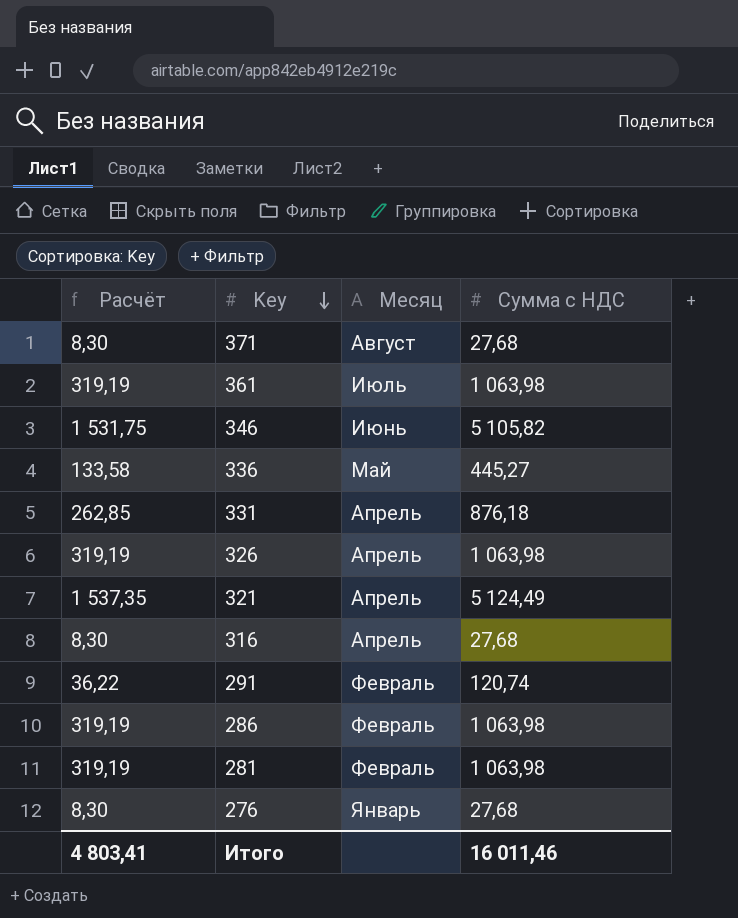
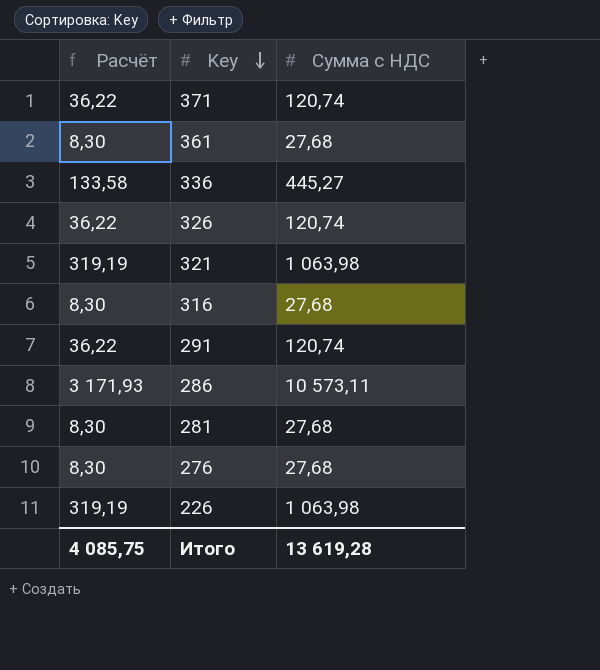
column Месяц | position: 3 -> none
row 346: 1 531,75 | Июнь | 5 105,82 -> none
row 331: 262,85 | Апрель | 876,18 -> none
371 | Расчёт: 8,30 -> 36,22
371 | Сумма с НДС: 27,68 -> 120,74
361 | Расчёт: 319,19 -> 8,30
361 | Сумма с НДС: 1 063,98 -> 27,68
326 | Расчёт: 319,19 -> 36,22
326 | Сумма с НДС: 1 063,98 -> 120,74
321 | Расчёт: 1 537,35 -> 319,19
321 | Сумма с НДС: 5 124,49 -> 1 063,98
286 | Расчёт: 319,19 -> 3 171,93
286 | Сумма с НДС: 1 063,98 -> 10 573,11
281 | Расчёт: 319,19 -> 8,30
281 | Сумма с НДС: 1 063,98 -> 27,68
row 226: none -> 319,19 | 1 063,98
Итого | Расчёт: 4 803,41 -> 4 085,75
Итого | Сумма с НДС: 16 011,46 -> 13 619,28

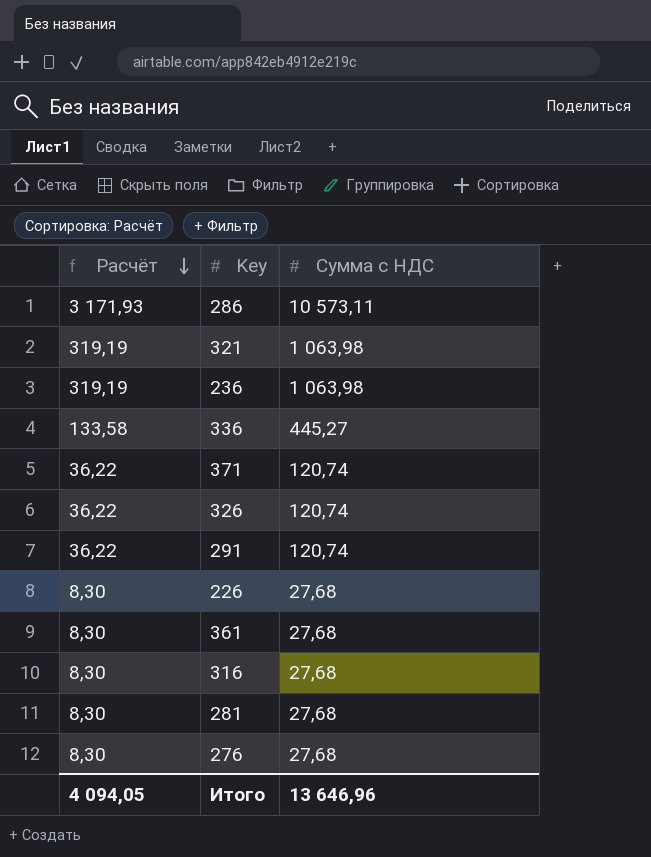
row order: Key descending -> Расчёт descending
row 236: none -> 319,19 | 1 063,98
226 | Расчёт: 319,19 -> 8,30
226 | Сумма с НДС: 1 063,98 -> 27,68
Итого | Расчёт: 4 085,75 -> 4 094,05
Итого | Сумма с НДС: 13 619,28 -> 13 646,96

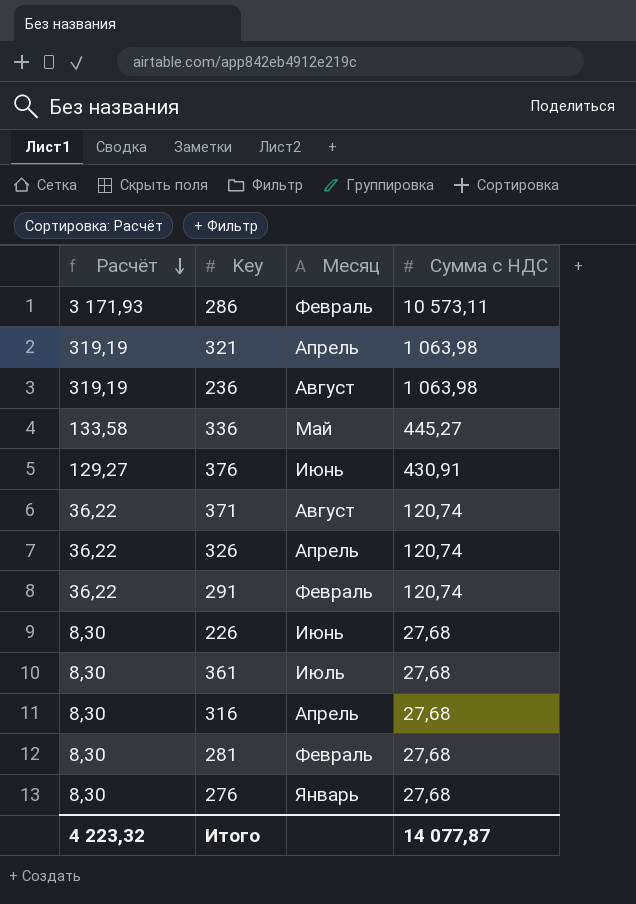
column Месяц | position: none -> 3
row 376: none -> 129,27 | Июнь | 430,91
Итого | Расчёт: 4 094,05 -> 4 223,32
Итого | Сумма с НДС: 13 646,96 -> 14 077,87

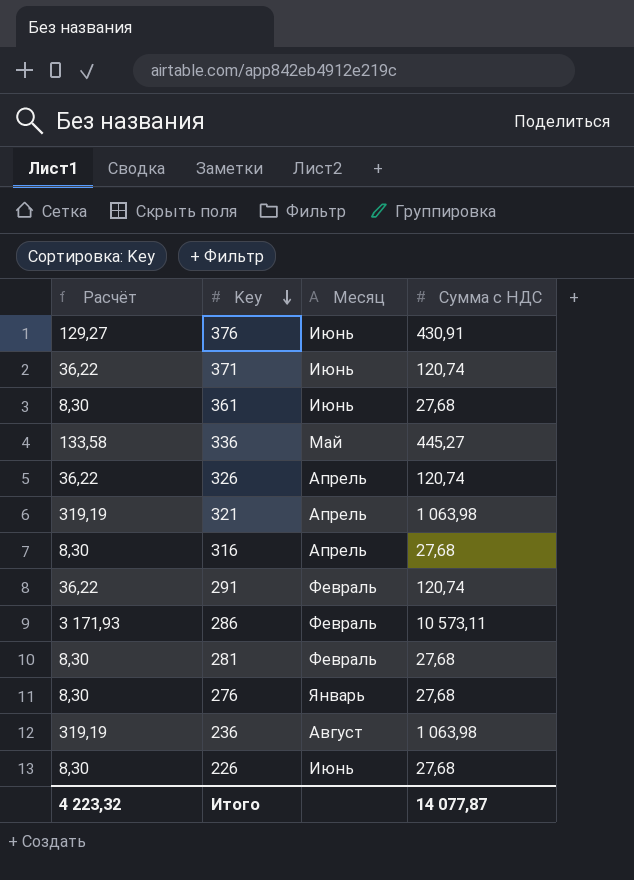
row order: Расчёт descending -> Key descending
371 | Месяц: Август -> Июнь
361 | Месяц: Июль -> Июнь

